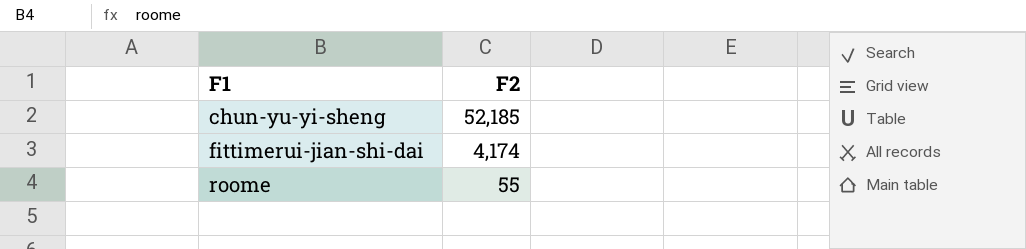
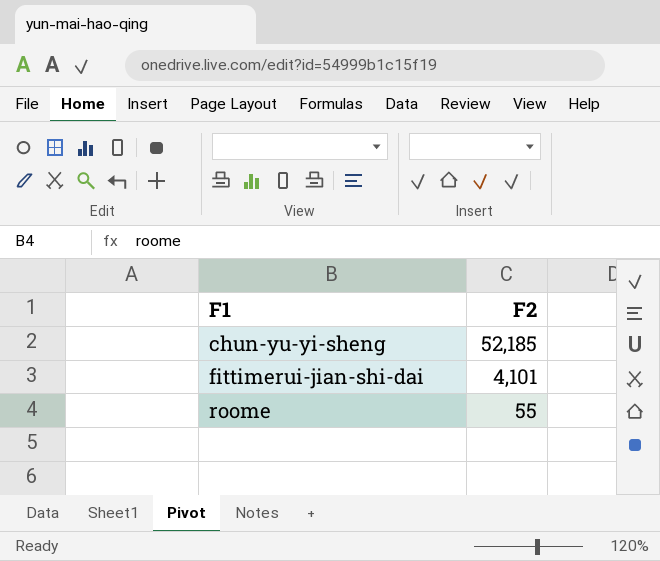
fittimerui-jian-shi-dai | F2: 4,174 -> 4,101

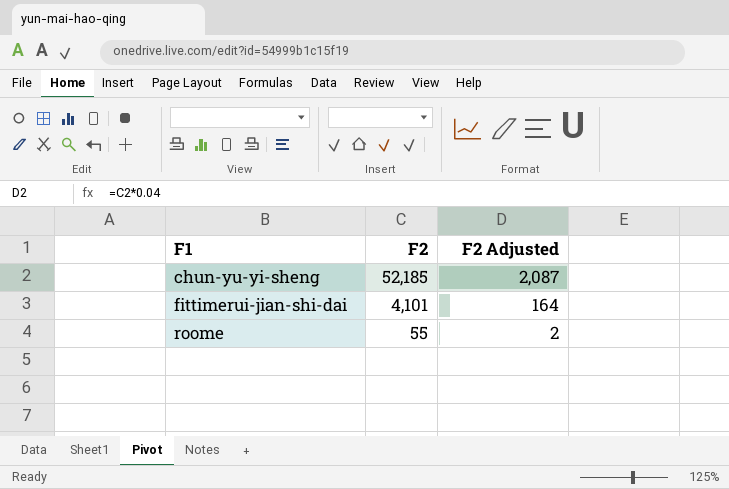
column F2 Adjusted | formula: none -> [F2] * 0.04

